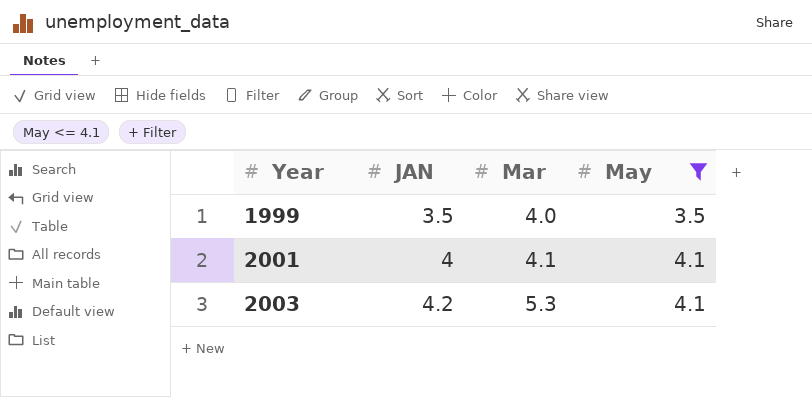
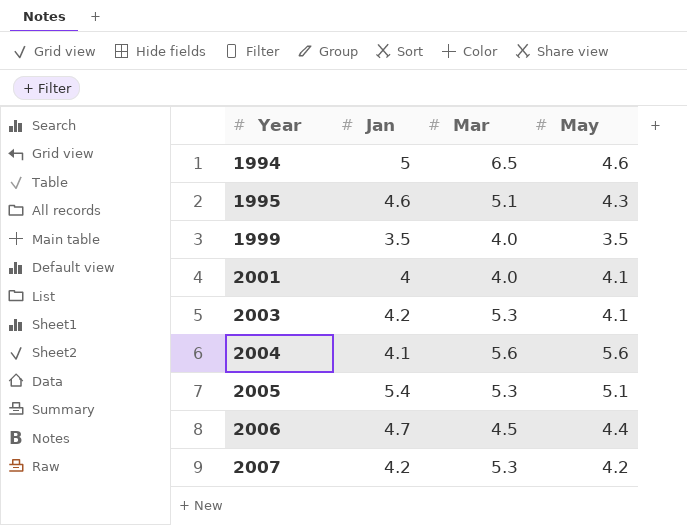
filter: May <= 4.1 -> none
column name: JAN -> Jan
2001 | Mar: 4.1 -> 4.0

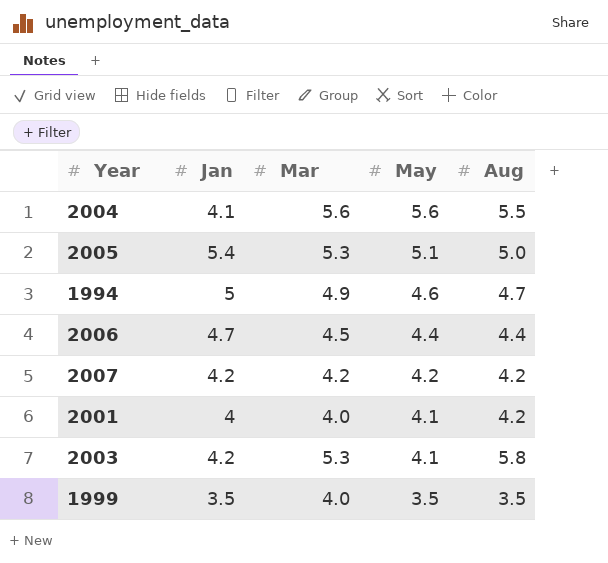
row order: Year ascending -> May descending
column Aug | position: none -> 5
row 1995: 4.6 | 5.1 | 4.3 -> none
1994 | Mar: 6.5 -> 4.9
2007 | Mar: 5.3 -> 4.2

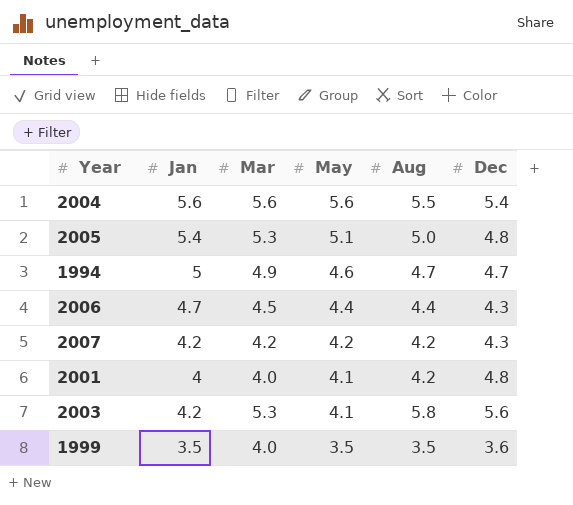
column Dec | position: none -> 6
2004 | Jan: 4.1 -> 5.6

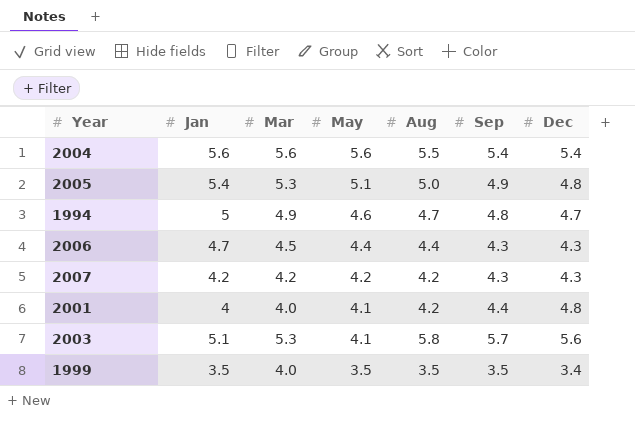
column Sep | position: none -> 6
2003 | Jan: 4.2 -> 5.1
1999 | Dec: 3.6 -> 3.4

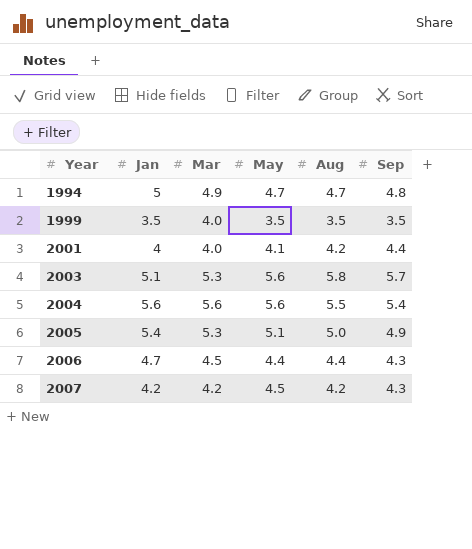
row order: May descending -> Year ascending
column Dec | position: 7 -> none
1994 | May: 4.6 -> 4.7
2003 | May: 4.1 -> 5.6
2007 | May: 4.2 -> 4.5

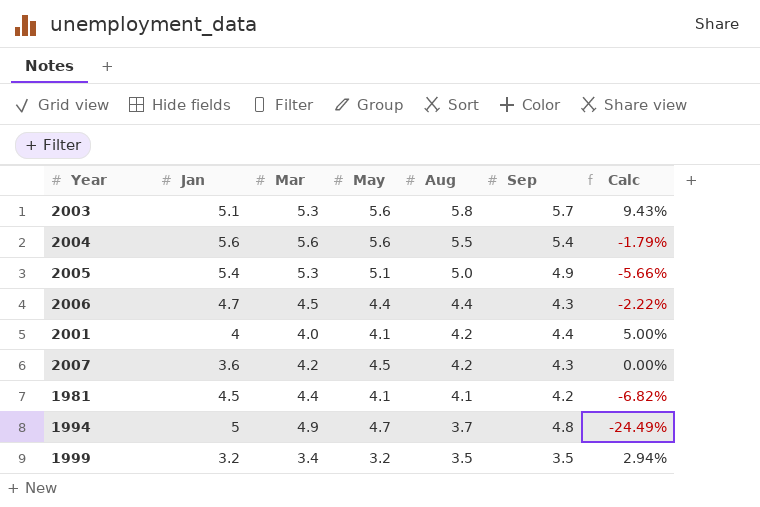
row order: Year ascending -> Aug descending
column Calc | formula: none -> ([Aug] - [Mar]) / [Mar]
2007 | Jan: 4.2 -> 3.6
row 1981: none -> 4.5 | 4.4 | 4.1 | 4.1 | 4.2 | -6.82%
1994 | Aug: 4.7 -> 3.7
1999 | Jan: 3.5 -> 3.2
1999 | Mar: 4.0 -> 3.4
1999 | May: 3.5 -> 3.2

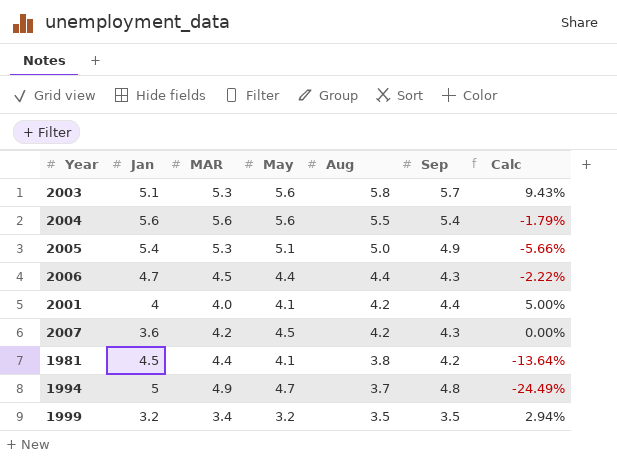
column name: Mar -> MAR
1981 | Aug: 4.1 -> 3.8
1981 | Calc: -6.82% -> -13.64%

